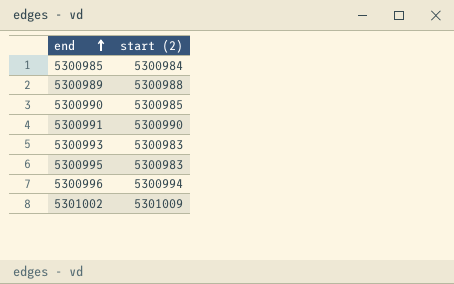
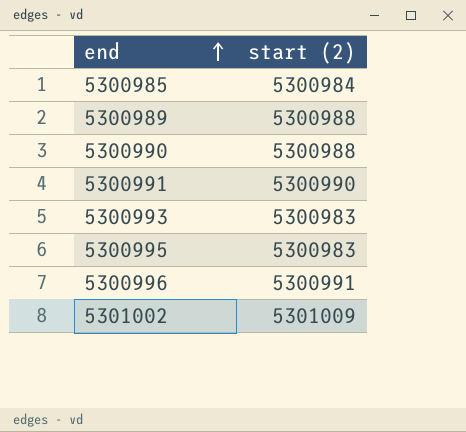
5300990 | start (2): 5300985 -> 5300988
5300996 | start (2): 5300994 -> 5300991

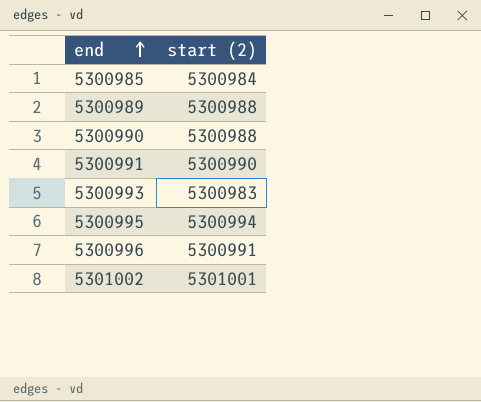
5300995 | start (2): 5300983 -> 5300994
5301002 | start (2): 5301009 -> 5301001

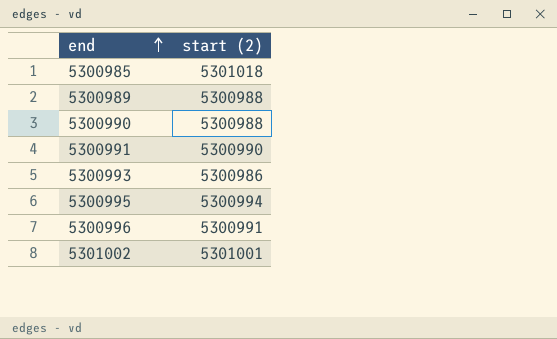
5300985 | start (2): 5300984 -> 5301018
5300993 | start (2): 5300983 -> 5300986

